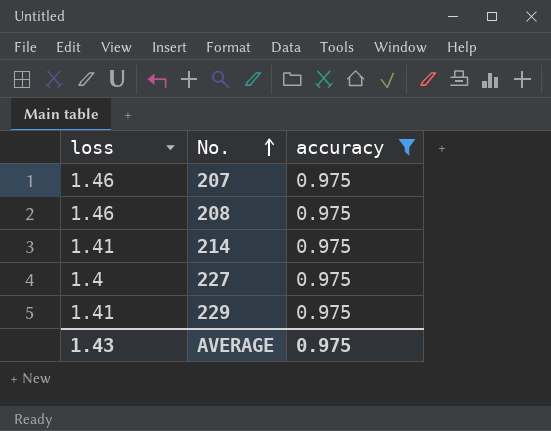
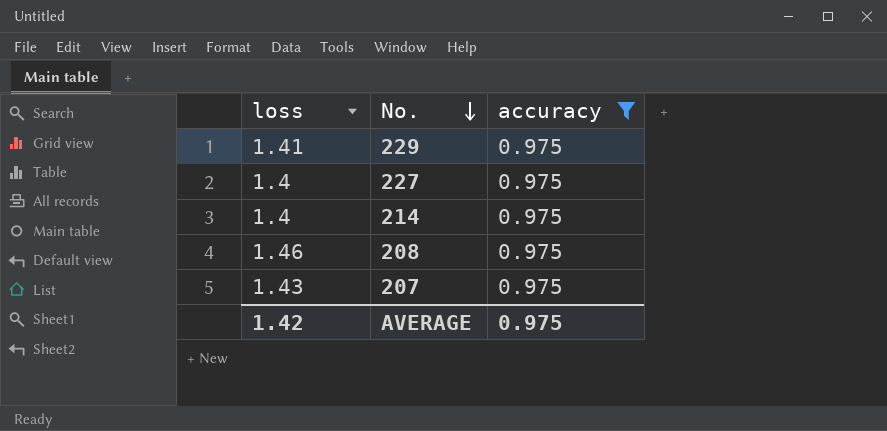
row order: No. ascending -> No. descending
214 | loss: 1.41 -> 1.4
207 | loss: 1.46 -> 1.43
AVERAGE | loss: 1.43 -> 1.42

